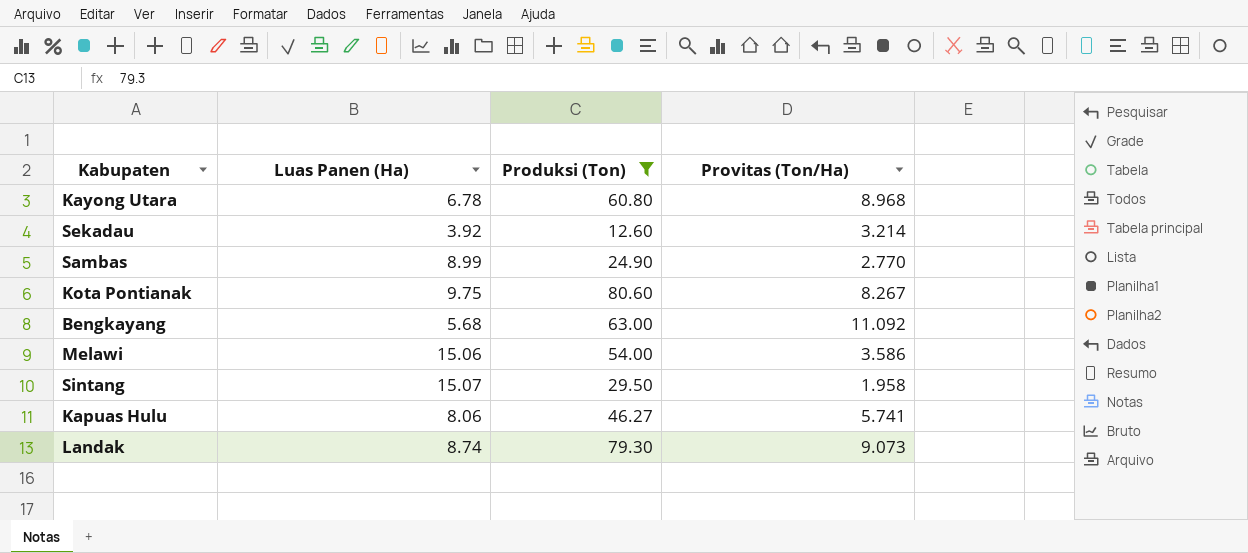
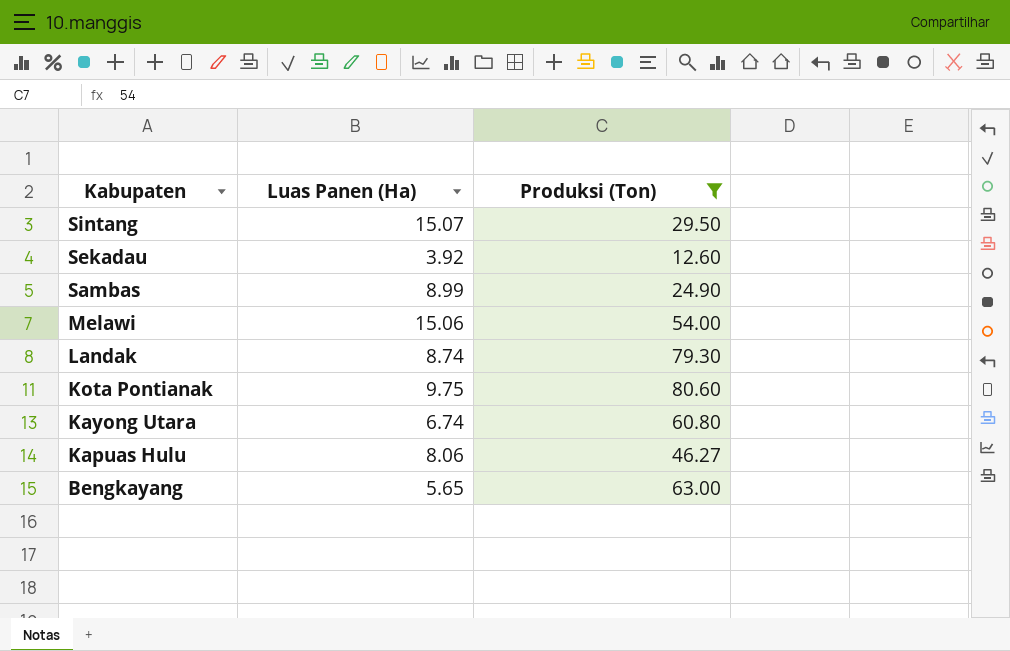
row order: none -> Kabupaten descending
column Provitas (Ton/Ha) | formula: [Produksi (Ton)] / [Luas Panen (Ha)] -> none
Kayong Utara | Luas Panen (Ha): 6.78 -> 6.74
Bengkayang | Luas Panen (Ha): 5.68 -> 5.65

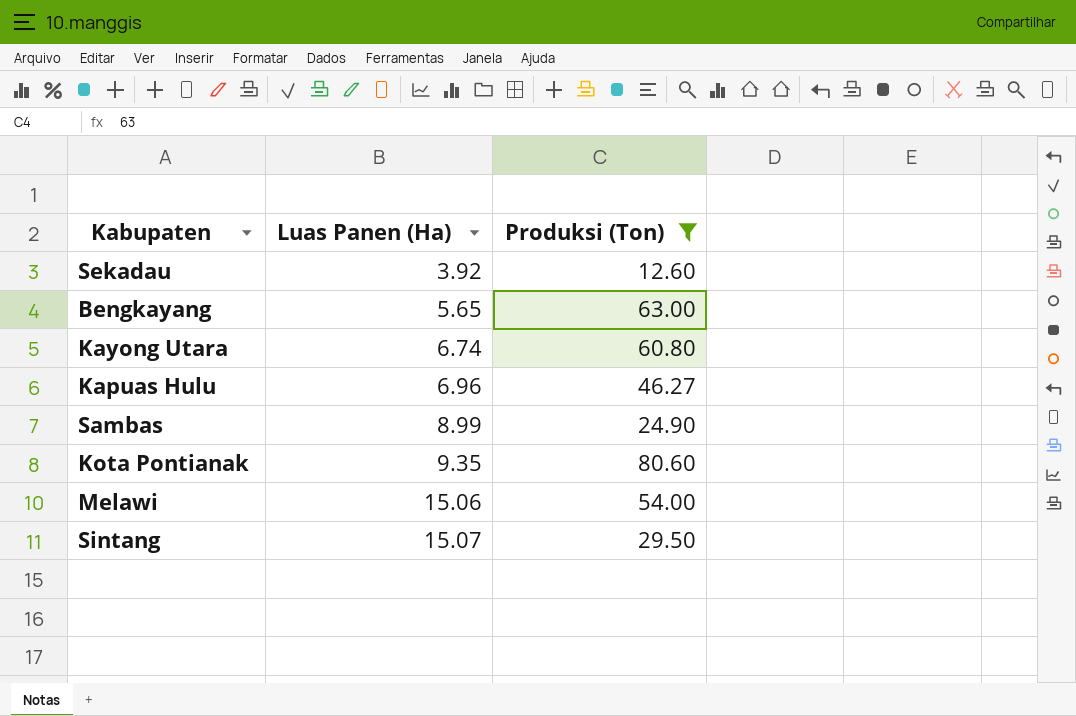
row order: Kabupaten descending -> Luas Panen (Ha) ascending
row Landak: 8.74 | 79.30 -> none
Kapuas Hulu | Luas Panen (Ha): 8.06 -> 6.96
Kota Pontianak | Luas Panen (Ha): 9.75 -> 9.35

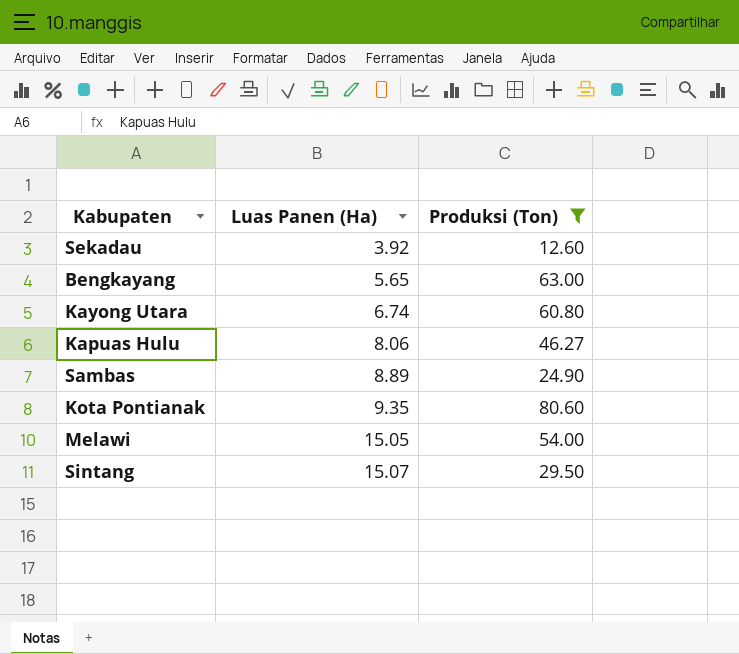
Kapuas Hulu | Luas Panen (Ha): 6.96 -> 8.06
Sambas | Luas Panen (Ha): 8.99 -> 8.89
Melawi | Luas Panen (Ha): 15.06 -> 15.05

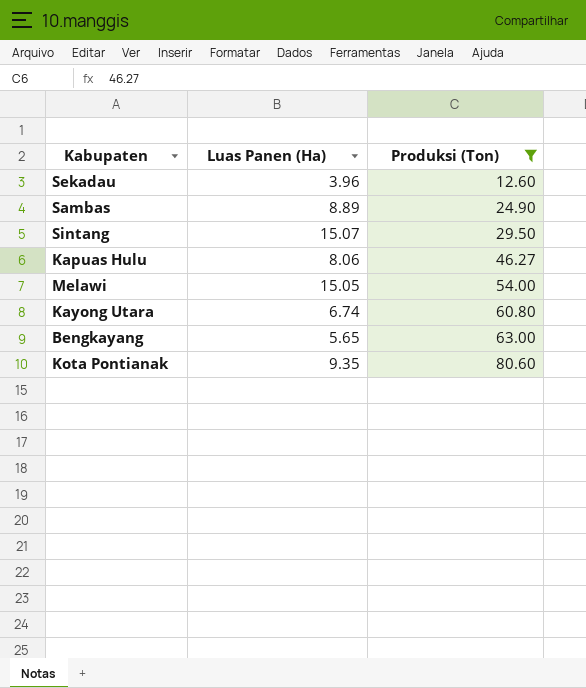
row order: Luas Panen (Ha) ascending -> Produksi (Ton) ascending
Sekadau | Luas Panen (Ha): 3.92 -> 3.96

